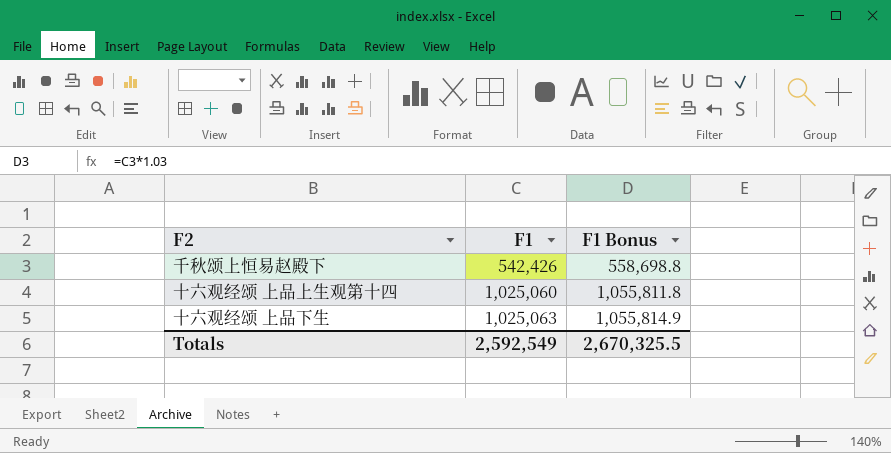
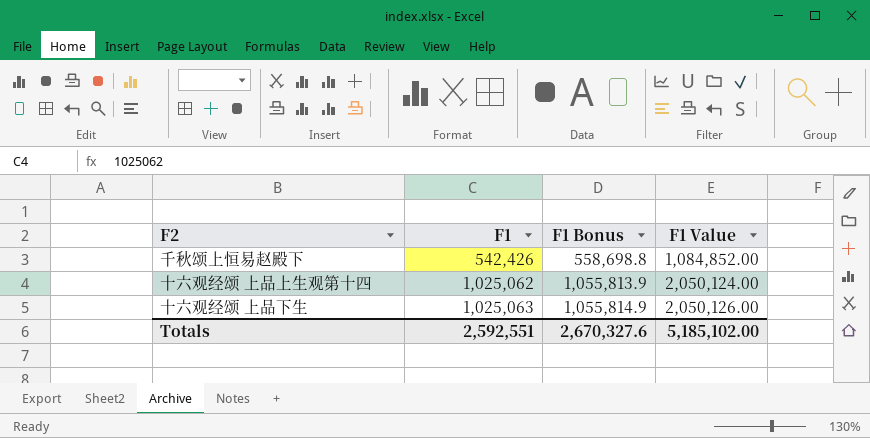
column F1 Value | formula: none -> [F1] * 2
十六观经颂 上品上生观第十四 | F1: 1,025,060 -> 1,025,062
十六观经颂 上品上生观第十四 | F1 Bonus: 1,055,811.8 -> 1,055,813.9
Totals | F1: 2,592,549 -> 2,592,551
Totals | F1 Bonus: 2,670,325.5 -> 2,670,327.6

